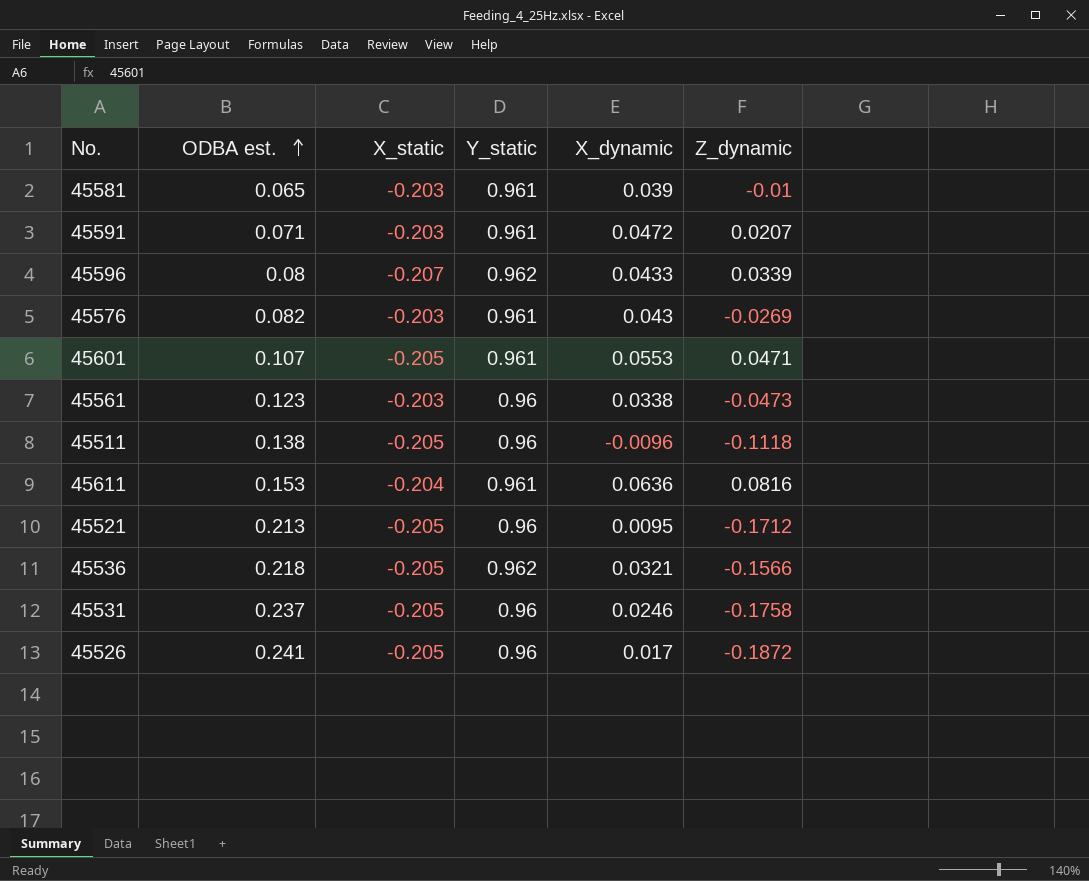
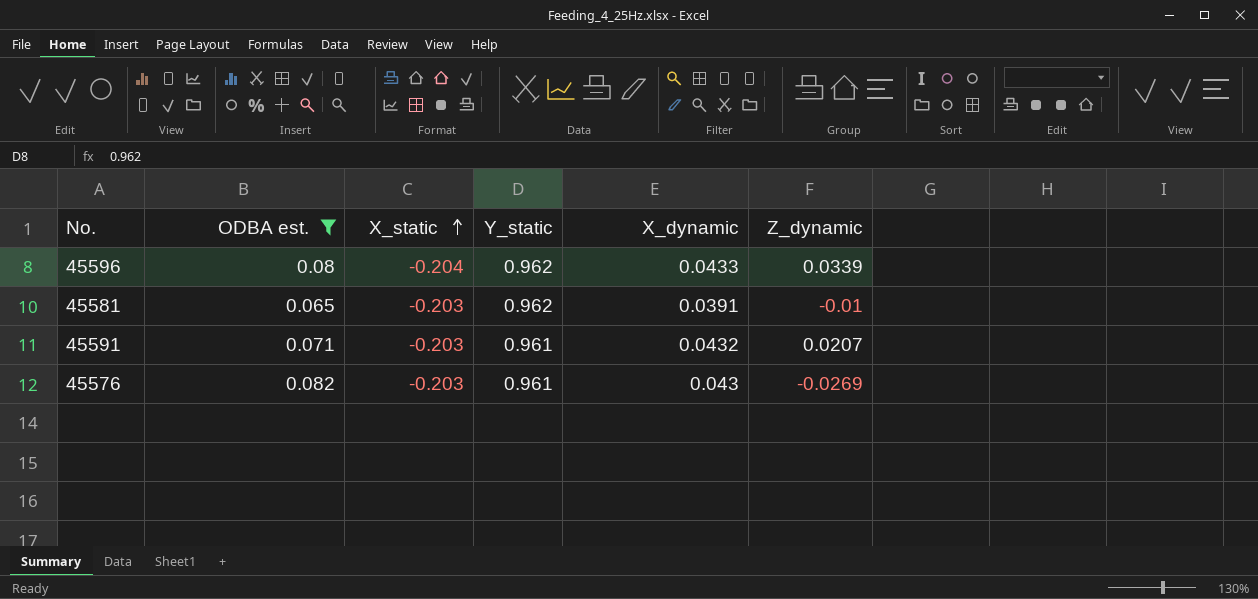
filter: none -> ODBA est. <= 0.082
row order: ODBA est. ascending -> X_static ascending
45596 | X_static: -0.207 -> -0.204
45581 | Y_static: 0.961 -> 0.962
45581 | X_dynamic: 0.039 -> 0.0391
45591 | X_dynamic: 0.0472 -> 0.0432

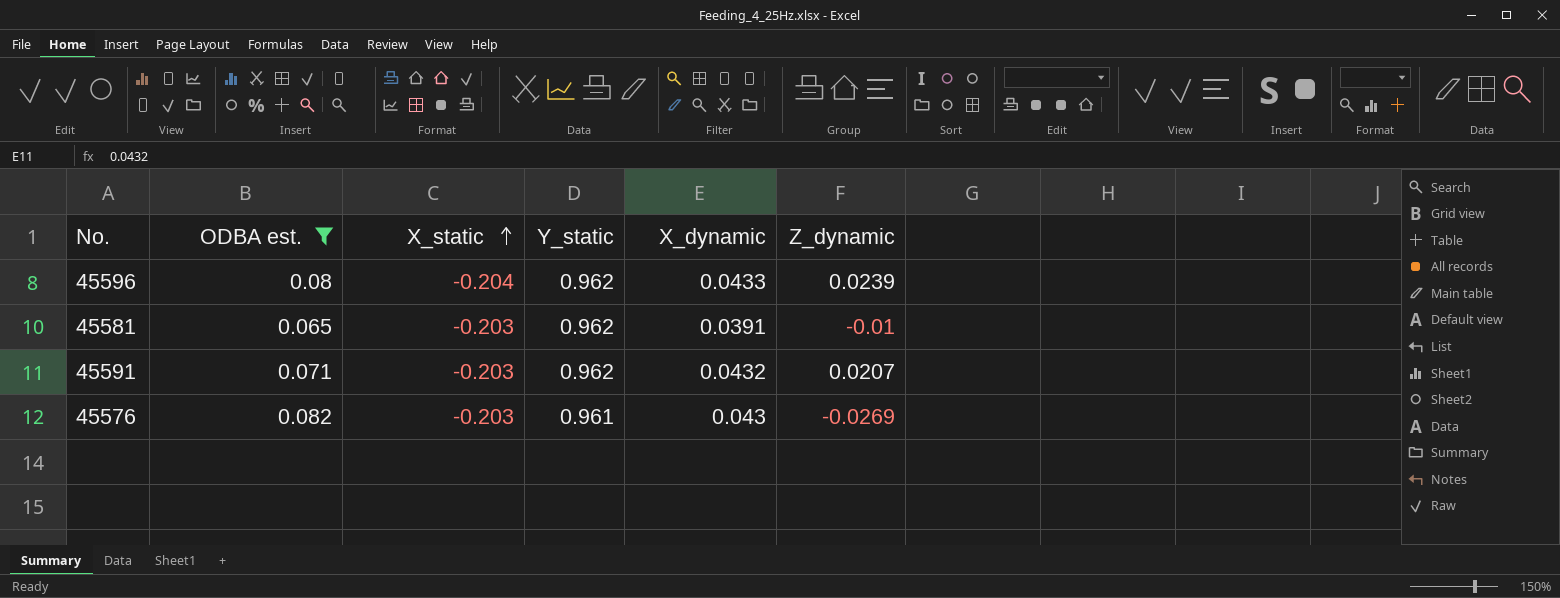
45596 | Z_dynamic: 0.0339 -> 0.0239
45591 | Y_static: 0.961 -> 0.962

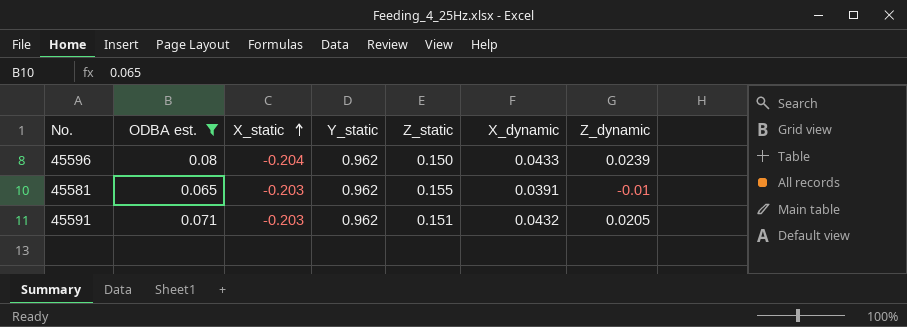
column Z_static | position: none -> 5
row 45576: 0.082 | -0.203 | 0.961 | 0.043 | -0.0269 -> none
45591 | Z_dynamic: 0.0207 -> 0.0205

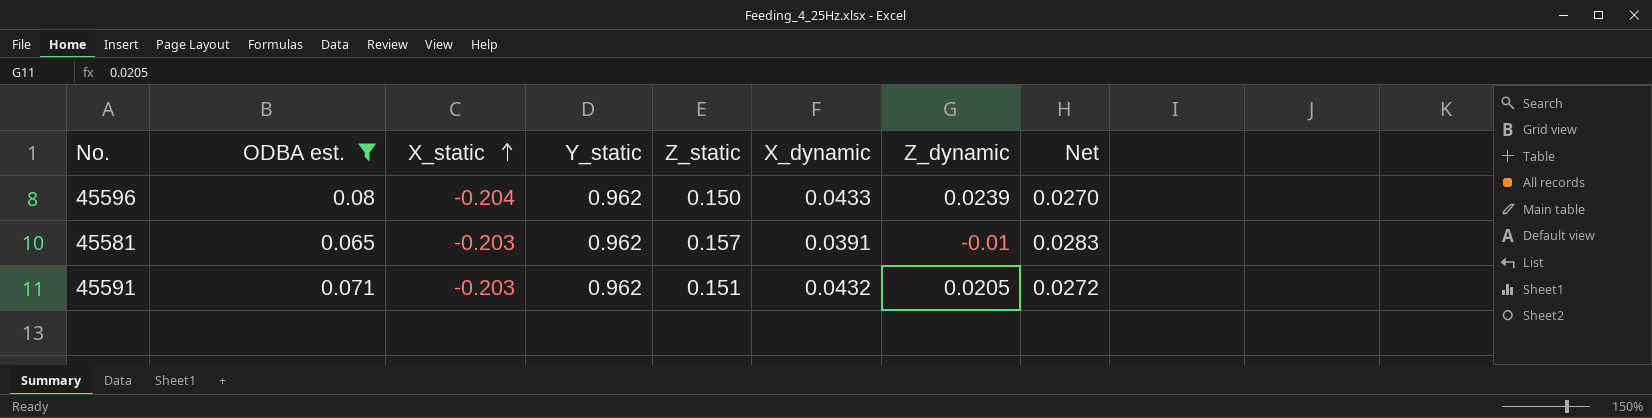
column Net | formula: none -> [Z_static] * 0.18
45581 | Z_static: 0.155 -> 0.157

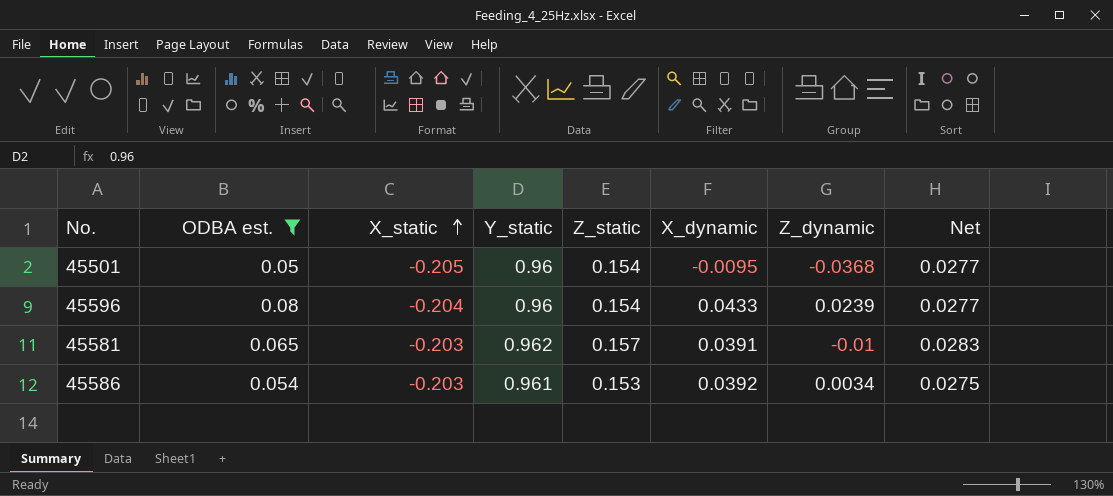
row 45591: 0.071 | -0.203 | 0.962 | 0.151 | 0.0432 | 0.0205 | 0.0272 -> none
row 45501: none -> 0.05 | -0.205 | 0.96 | 0.154 | -0.0095 | -0.0368 | 0.0277
45596 | Y_static: 0.962 -> 0.96
45596 | Z_static: 0.150 -> 0.154
45596 | Net: 0.0270 -> 0.0277
row 45586: none -> 0.054 | -0.203 | 0.961 | 0.153 | 0.0392 | 0.0034 | 0.0275

